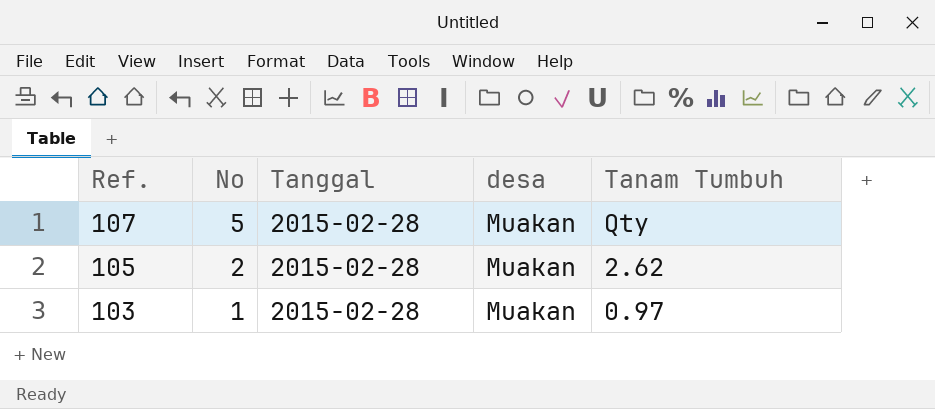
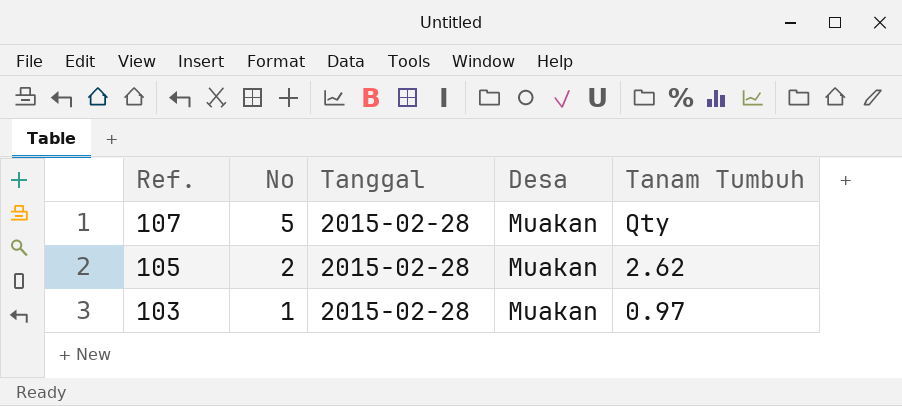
column name: desa -> Desa

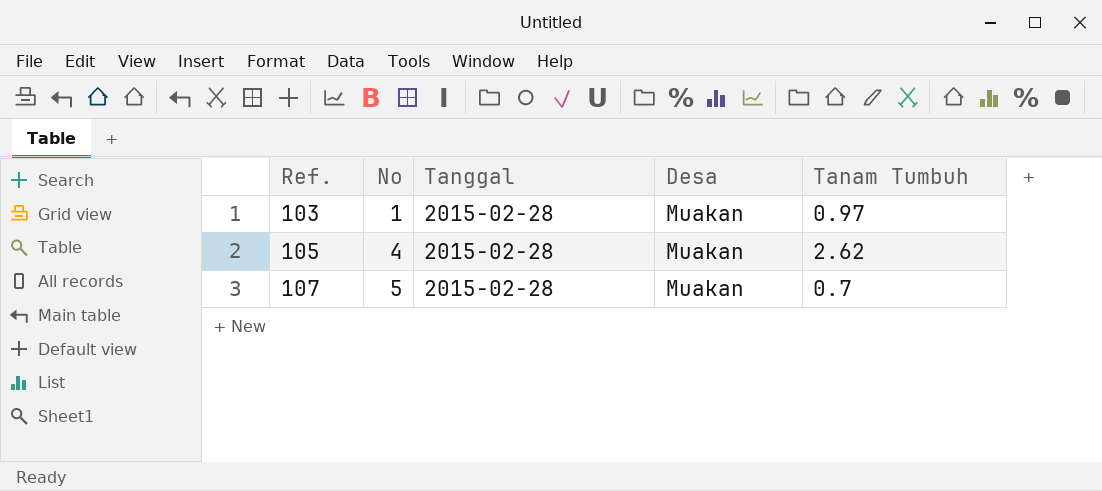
row order: Ref. descending -> Ref. ascending
105 | No: 2 -> 4
107 | Tanam Tumbuh: Qty -> 0.7

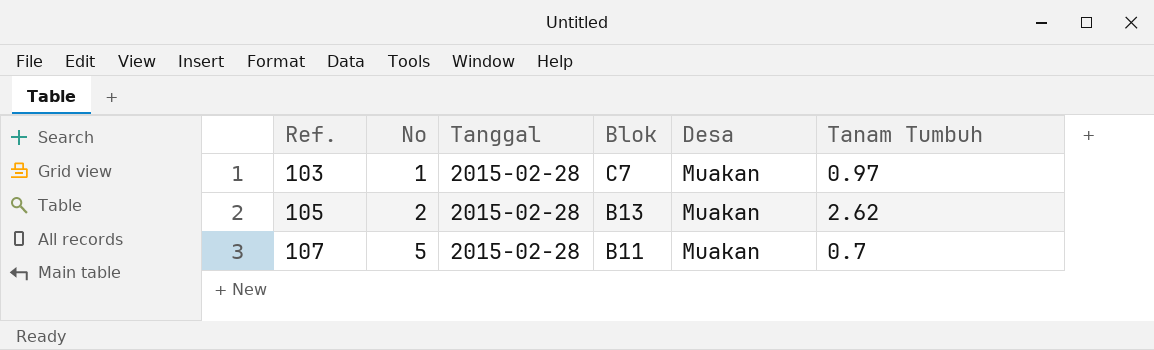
column Blok | position: none -> 4
105 | No: 4 -> 2

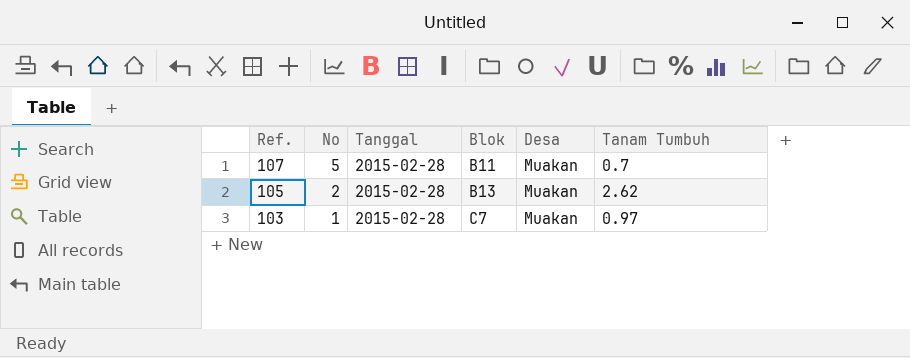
row order: Ref. ascending -> Ref. descending

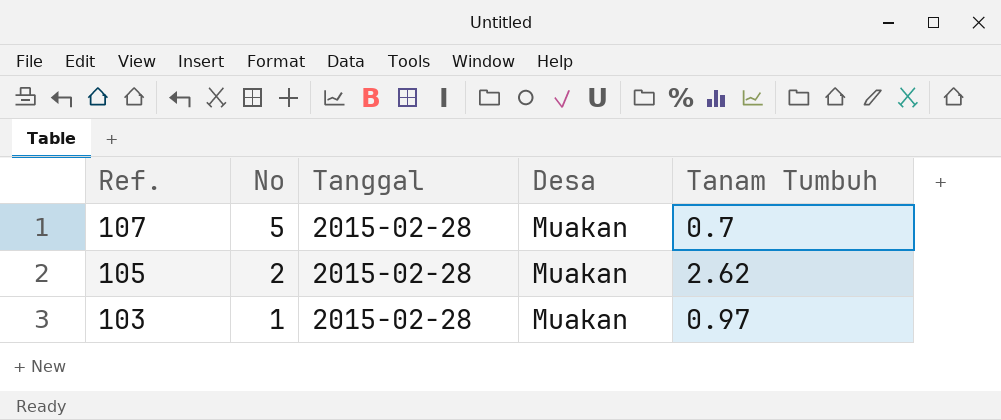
column Blok | position: 4 -> none

